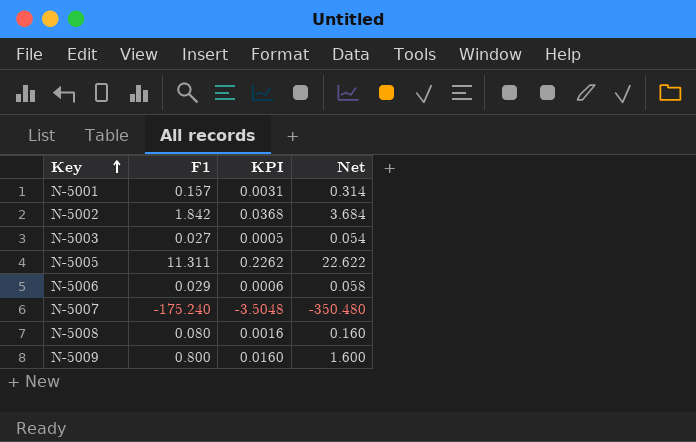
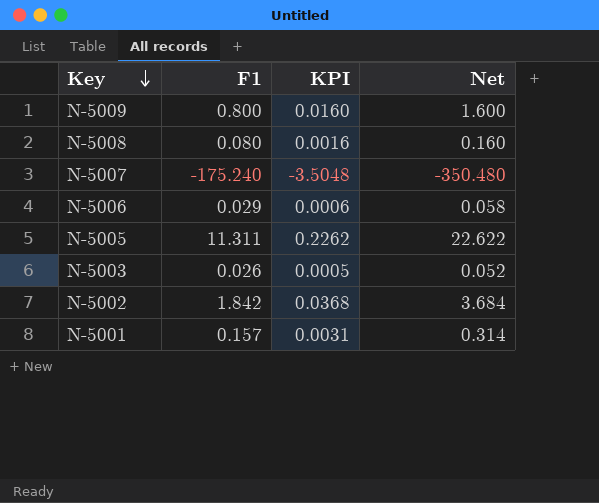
row order: Key ascending -> Key descending
N-5003 | F1: 0.027 -> 0.026
N-5003 | Net: 0.054 -> 0.052

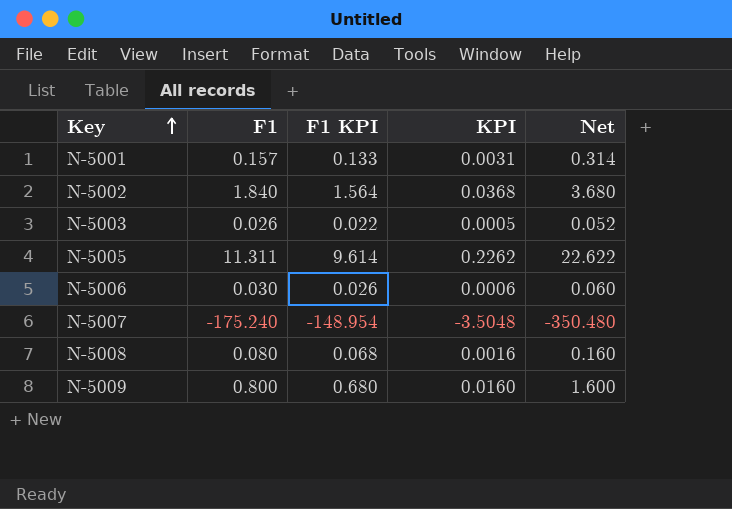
row order: Key descending -> Key ascending
column F1 KPI | formula: none -> [F1] * 0.85
N-5002 | F1: 1.842 -> 1.840
N-5002 | Net: 3.684 -> 3.680
N-5006 | F1: 0.029 -> 0.030
N-5006 | Net: 0.058 -> 0.060

